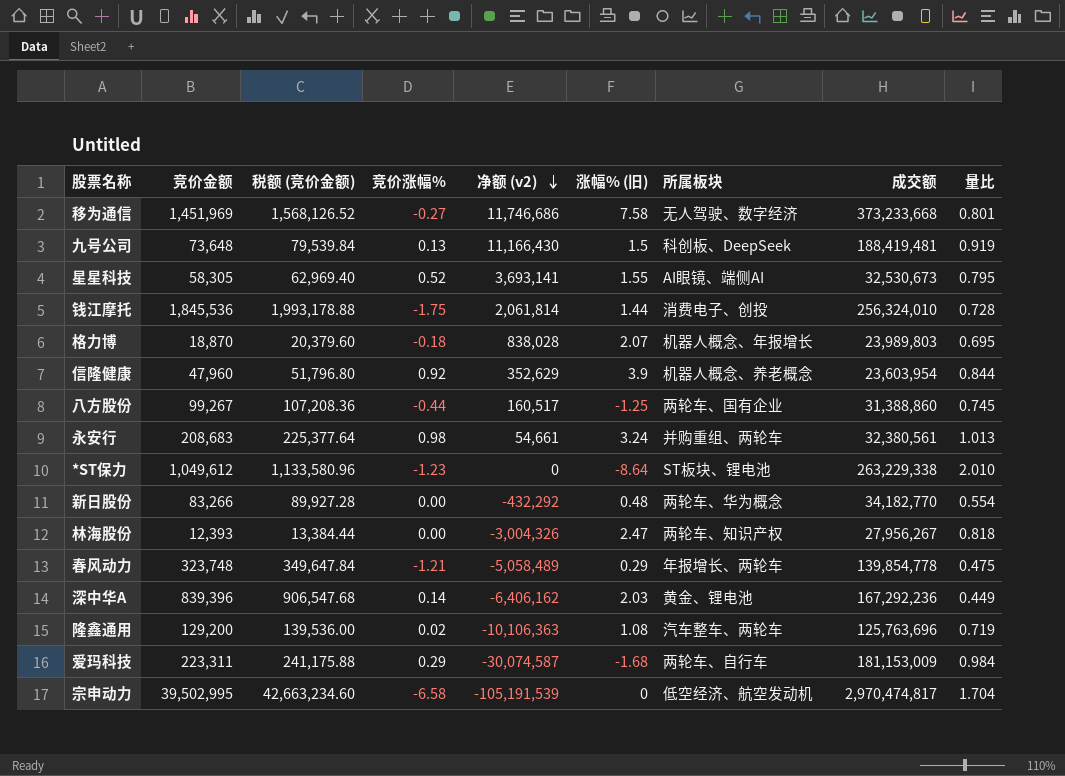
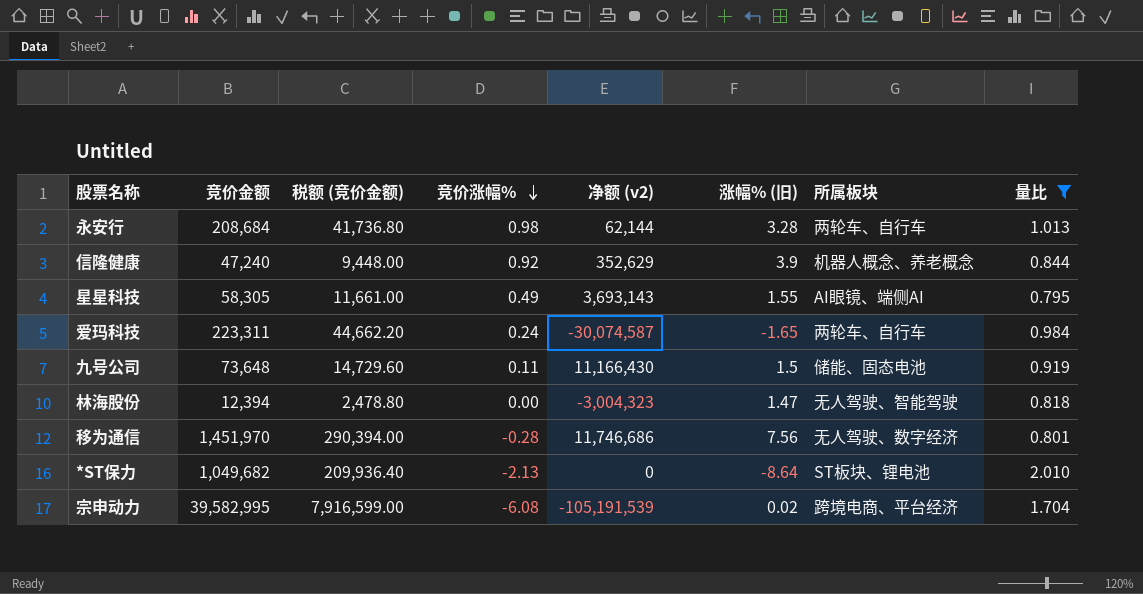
filter: none -> 量比 >= 0.795
row order: 净额 (v2) descending -> 竞价涨幅% descending
column 成交额 | position: 8 -> none
column 税额 (竞价金额) | formula: [竞价金额] * 1.08 -> [竞价金额] * 0.2
永安行 | 竞价金额: 208,683 -> 208,684
永安行 | 净额 (v2): 54,661 -> 62,144
永安行 | 涨幅% (旧): 3.24 -> 3.28
永安行 | 所属板块: 并购重组、两轮车 -> 两轮车、自行车
信隆健康 | 竞价金额: 47,960 -> 47,240
星星科技 | 竞价涨幅%: 0.52 -> 0.49
星星科技 | 净额 (v2): 3,693,141 -> 3,693,143
爱玛科技 | 竞价涨幅%: 0.29 -> 0.24
爱玛科技 | 涨幅% (旧): -1.68 -> -1.65
九号公司 | 竞价涨幅%: 0.13 -> 0.11
九号公司 | 所属板块: 科创板、DeepSeek -> 储能、固态电池
林海股份 | 竞价金额: 12,393 -> 12,394
林海股份 | 净额 (v2): -3,004,326 -> -3,004,323
林海股份 | 涨幅% (旧): 2.47 -> 1.47
林海股份 | 所属板块: 两轮车、知识产权 -> 无人驾驶、智能驾驶
移为通信 | 竞价金额: 1,451,969 -> 1,451,970
移为通信 | 竞价涨幅%: -0.27 -> -0.28
移为通信 | 涨幅% (旧): 7.58 -> 7.56
*ST保力 | 竞价金额: 1,049,612 -> 1,049,682
*ST保力 | 竞价涨幅%: -1.23 -> -2.13
宗申动力 | 竞价金额: 39,502,995 -> 39,582,995
宗申动力 | 竞价涨幅%: -6.58 -> -6.08
宗申动力 | 涨幅% (旧): 0 -> 0.02
宗申动力 | 所属板块: 低空经济、航空发动机 -> 跨境电商、平台经济

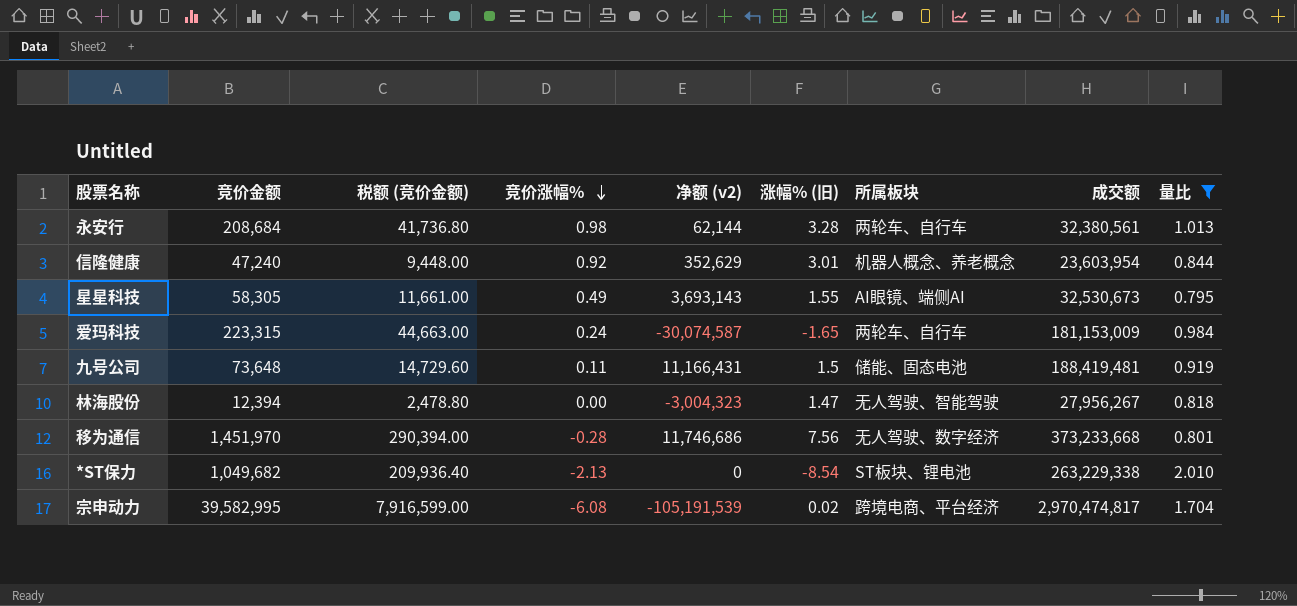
column 成交额 | position: none -> 8
信隆健康 | 涨幅% (旧): 3.9 -> 3.01
爱玛科技 | 竞价金额: 223,311 -> 223,315
爱玛科技 | 税额 (竞价金额): 44,662.20 -> 44,663.00
九号公司 | 净额 (v2): 11,166,430 -> 11,166,431
*ST保力 | 涨幅% (旧): -8.64 -> -8.54

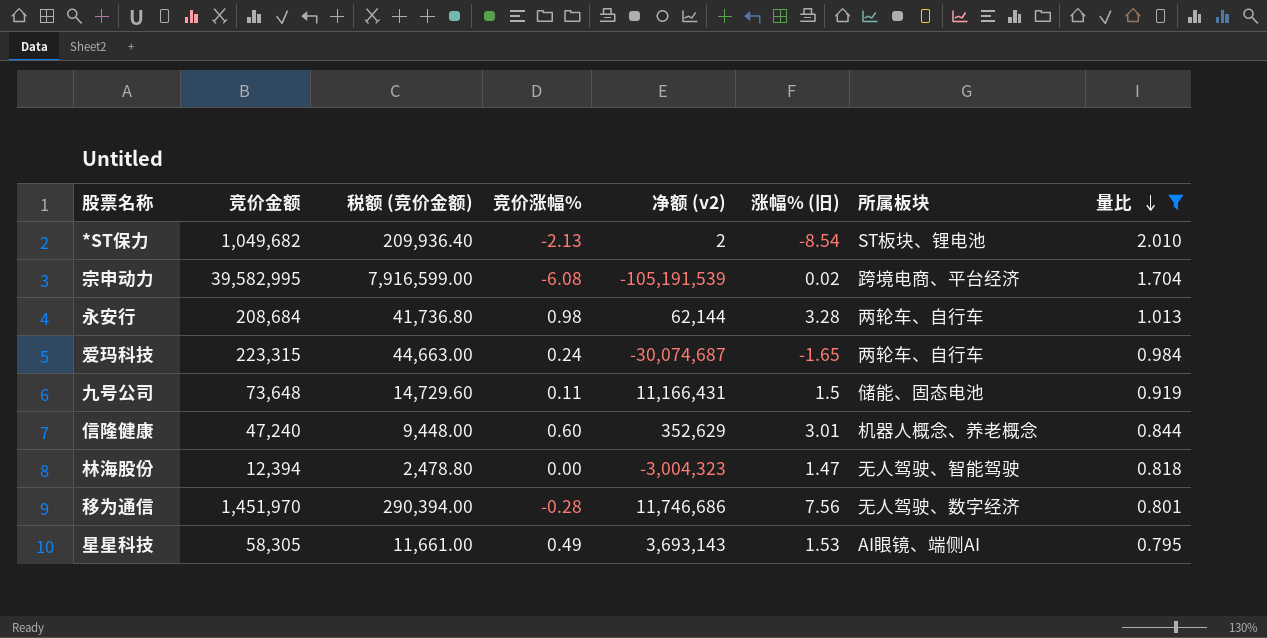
row order: 竞价涨幅% descending -> 量比 descending
column 成交额 | position: 8 -> none
*ST保力 | 净额 (v2): 0 -> 2
爱玛科技 | 净额 (v2): -30,074,587 -> -30,074,687
信隆健康 | 竞价涨幅%: 0.92 -> 0.60
星星科技 | 涨幅% (旧): 1.55 -> 1.53

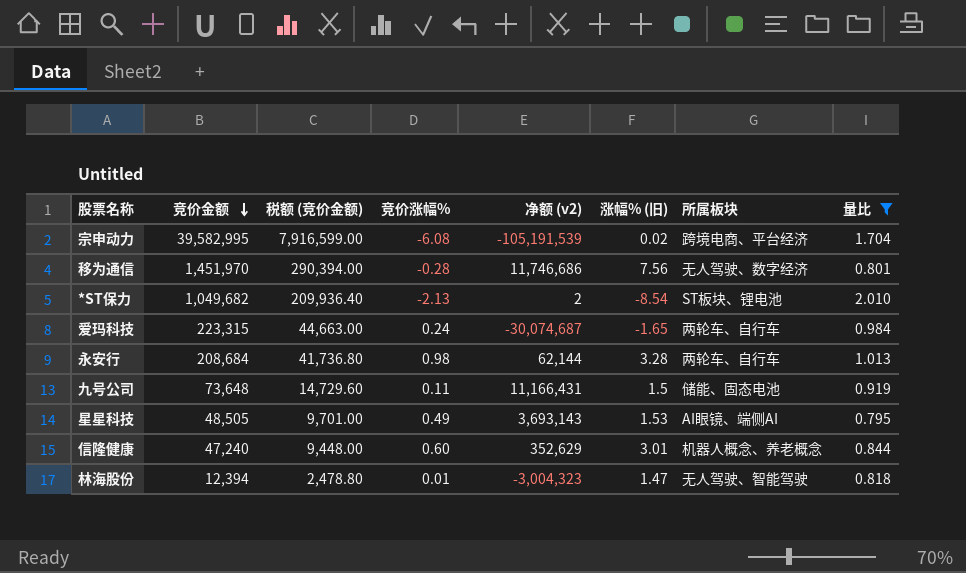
row order: 量比 descending -> 竞价金额 descending
星星科技 | 竞价金额: 58,305 -> 48,505
星星科技 | 税额 (竞价金额): 11,661.00 -> 9,701.00
林海股份 | 竞价涨幅%: 0.00 -> 0.01

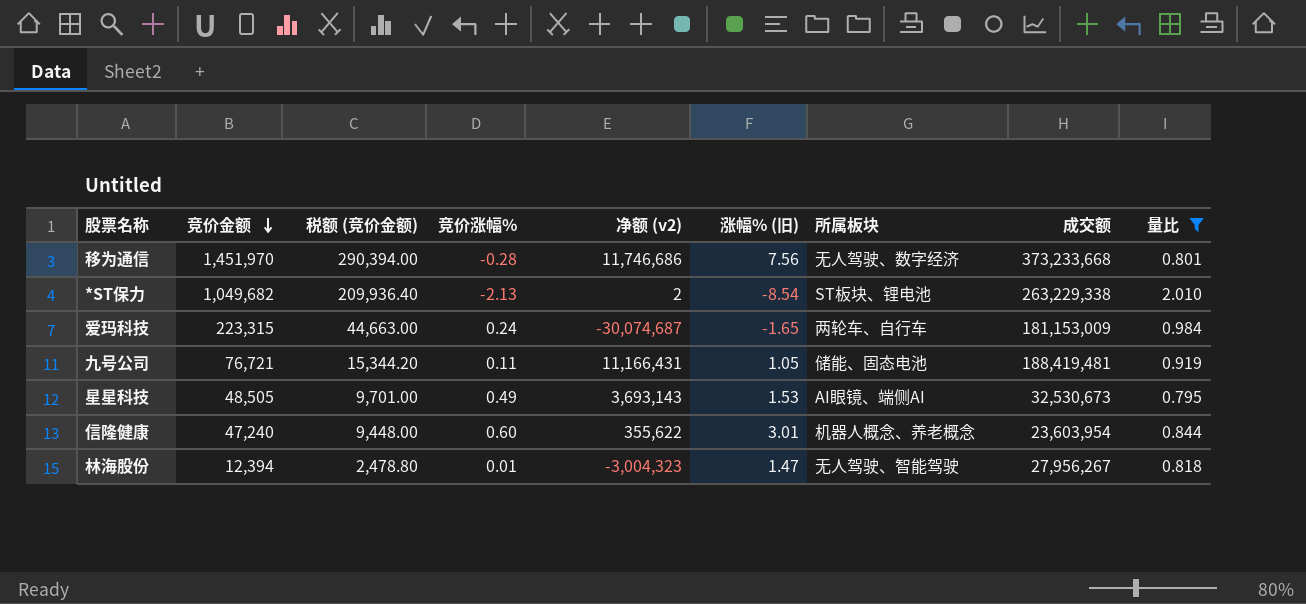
column 成交额 | position: none -> 8
row 宗申动力: 39,582,995 | 7,916,599.00 | -6.08 | -105,191,539 | 0.02 | 跨境电商、平台经济 | 1.704 -> none
row 永安行: 208,684 | 41,736.80 | 0.98 | 62,144 | 3.28 | 两轮车、自行车 | 1.013 -> none
九号公司 | 竞价金额: 73,648 -> 76,721
九号公司 | 税额 (竞价金额): 14,729.60 -> 15,344.20
九号公司 | 涨幅% (旧): 1.5 -> 1.05
信隆健康 | 净额 (v2): 352,629 -> 355,622

